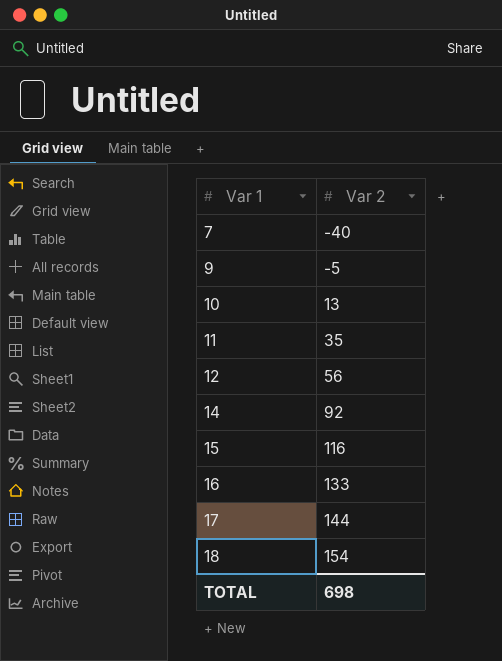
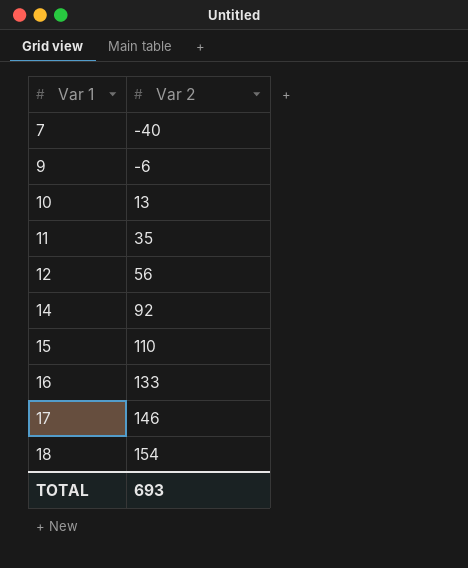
9 | Var 2: -5 -> -6
15 | Var 2: 116 -> 110
17 | Var 2: 144 -> 146
TOTAL | Var 2: 698 -> 693

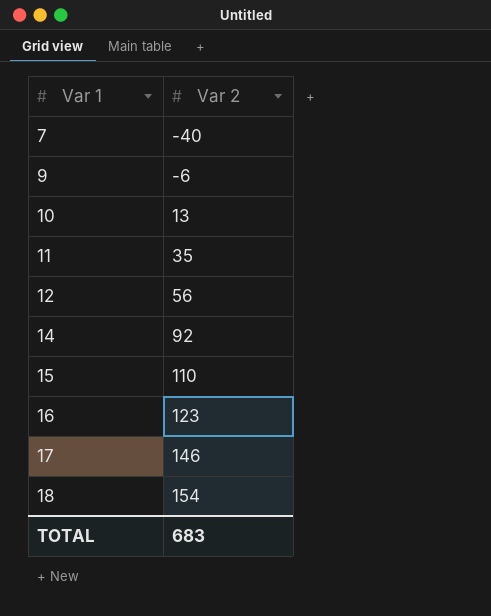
16 | Var 2: 133 -> 123
TOTAL | Var 2: 693 -> 683

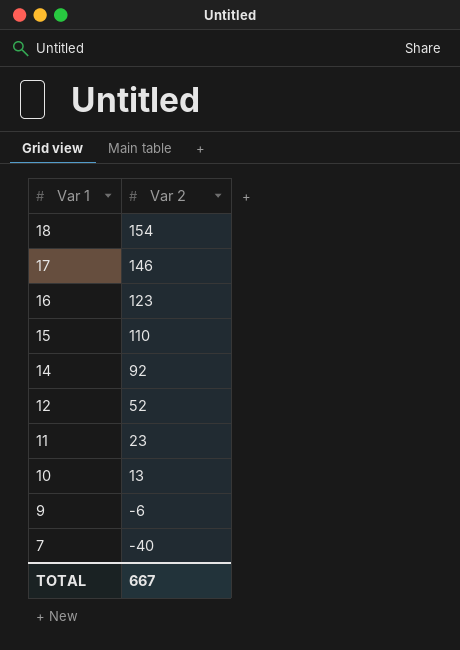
row order: Var 1 ascending -> Var 1 descending
12 | Var 2: 56 -> 52
11 | Var 2: 35 -> 23
TOTAL | Var 2: 683 -> 667

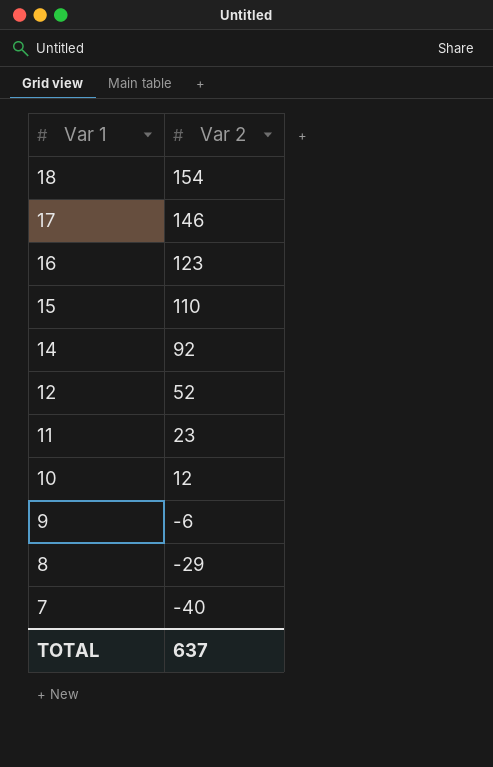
10 | Var 2: 13 -> 12
row 8: none -> -29
TOTAL | Var 2: 667 -> 637

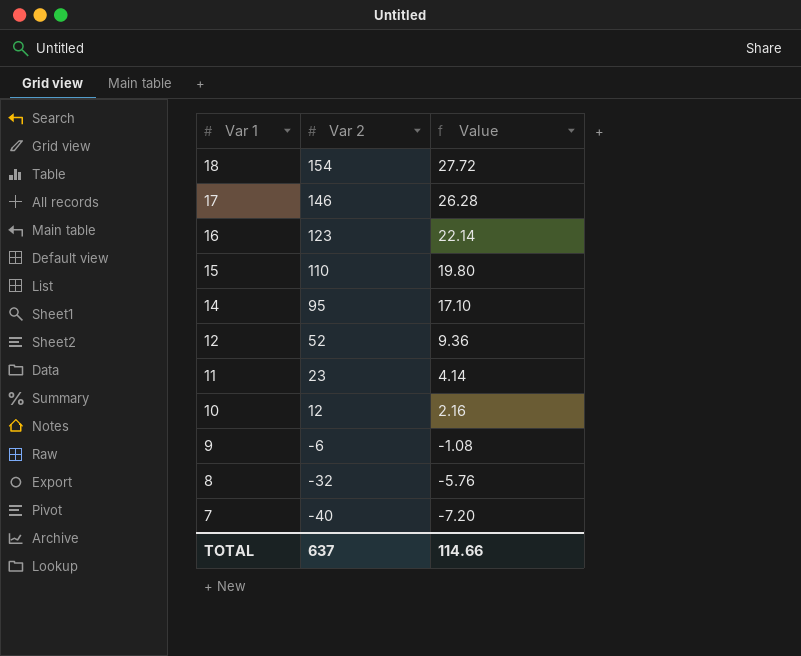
column Value | formula: none -> [Var 2] * 0.18
14 | Var 2: 92 -> 95
8 | Var 2: -29 -> -32

